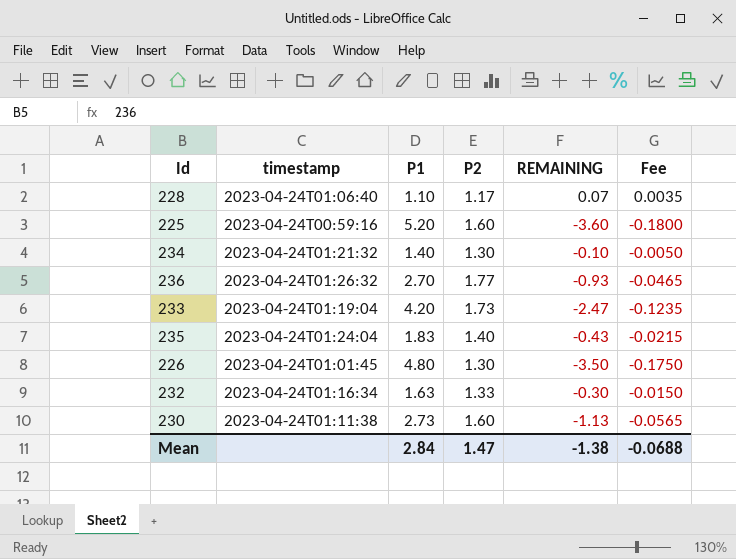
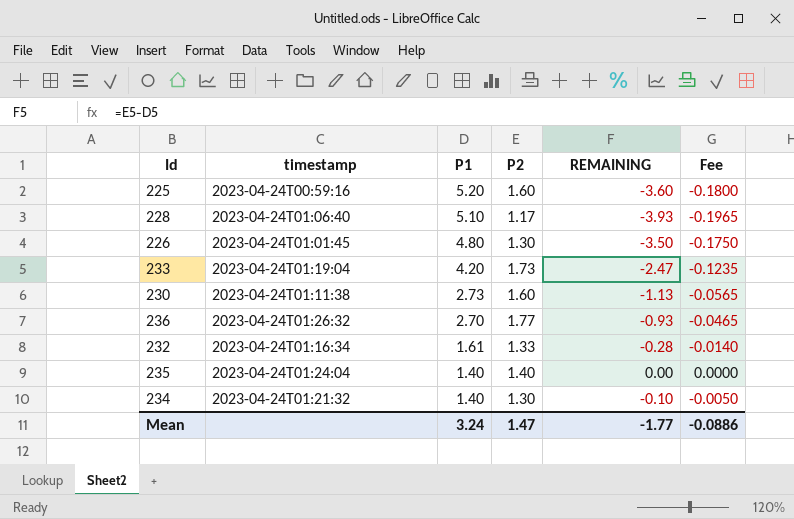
row order: none -> P1 descending
228 | P1: 1.10 -> 5.10
228 | REMAINING: 0.07 -> -3.93
228 | Fee: 0.0035 -> -0.1965
232 | P1: 1.63 -> 1.61
232 | REMAINING: -0.30 -> -0.28
232 | Fee: -0.0150 -> -0.0140
235 | P1: 1.83 -> 1.40
235 | REMAINING: -0.43 -> 0.00
235 | Fee: -0.0215 -> 0.0000
Mean | P1: 2.84 -> 3.24
Mean | REMAINING: -1.38 -> -1.77
Mean | Fee: -0.0688 -> -0.0886

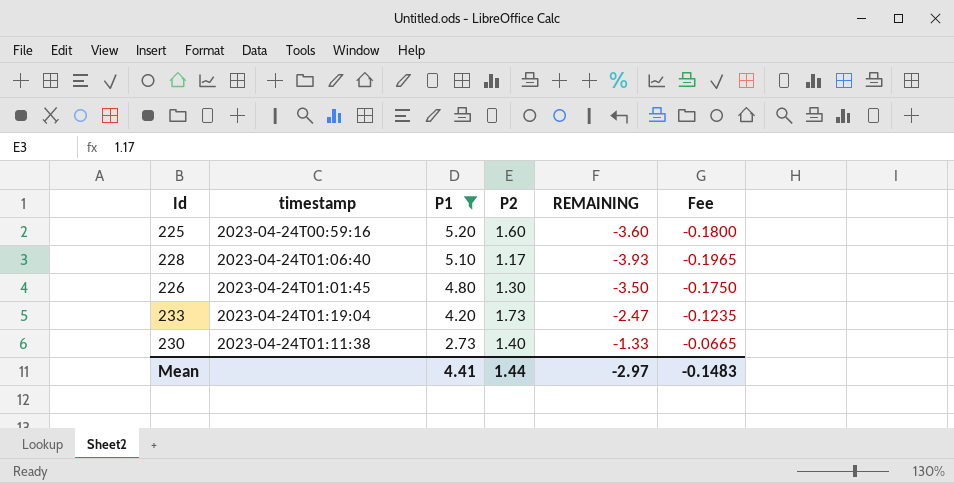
filter: none -> P1 >= 2.73
230 | P2: 1.60 -> 1.40
230 | REMAINING: -1.13 -> -1.33
230 | Fee: -0.0565 -> -0.0665
Mean | P1: 3.24 -> 4.41
Mean | P2: 1.47 -> 1.44
Mean | REMAINING: -1.77 -> -2.97
Mean | Fee: -0.0886 -> -0.1483

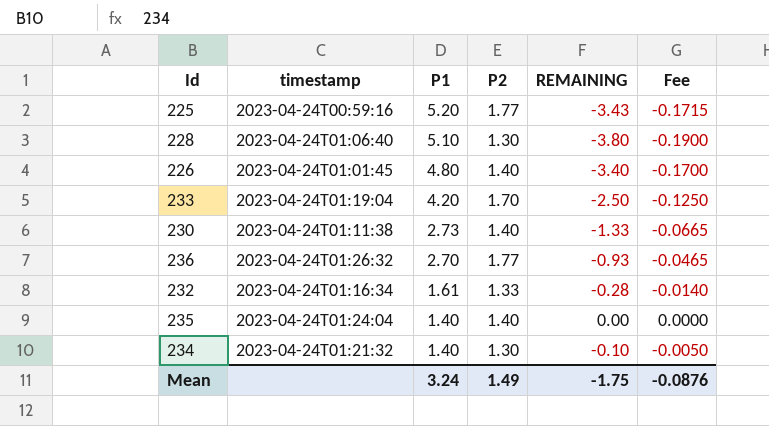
filter: P1 >= 2.73 -> none
225 | P2: 1.60 -> 1.77
225 | REMAINING: -3.60 -> -3.43
225 | Fee: -0.1800 -> -0.1715
228 | P2: 1.17 -> 1.30
228 | REMAINING: -3.93 -> -3.80
228 | Fee: -0.1965 -> -0.1900
226 | P2: 1.30 -> 1.40
226 | REMAINING: -3.50 -> -3.40
226 | Fee: -0.1750 -> -0.1700
233 | P2: 1.73 -> 1.70
233 | REMAINING: -2.47 -> -2.50
233 | Fee: -0.1235 -> -0.1250
Mean | P1: 4.41 -> 3.24
Mean | P2: 1.44 -> 1.49
Mean | REMAINING: -2.97 -> -1.75
Mean | Fee: -0.1483 -> -0.0876

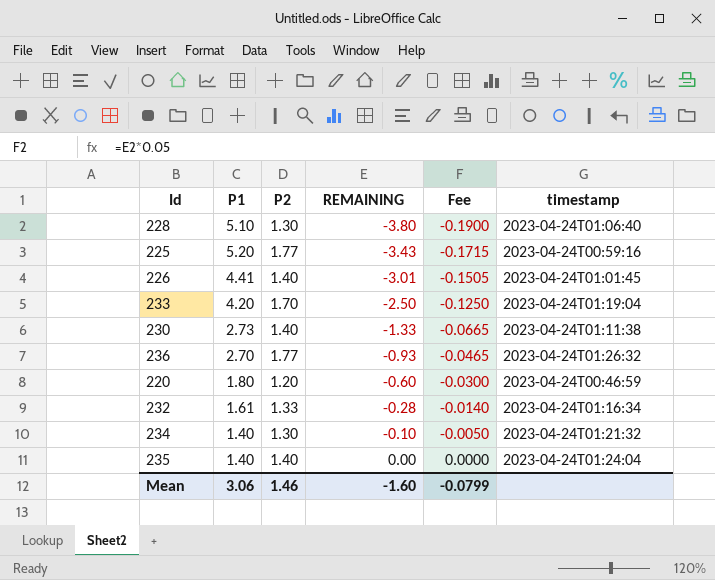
row order: P1 descending -> REMAINING ascending
column timestamp | position: 2 -> 6
226 | P1: 4.80 -> 4.41
226 | REMAINING: -3.40 -> -3.01
226 | Fee: -0.1700 -> -0.1505
row 220: none -> 1.80 | 1.20 | -0.60 | -0.0300 | 2023-04-24T00:46:59
Mean | P1: 3.24 -> 3.06
Mean | P2: 1.49 -> 1.46
Mean | REMAINING: -1.75 -> -1.60
Mean | Fee: -0.0876 -> -0.0799

